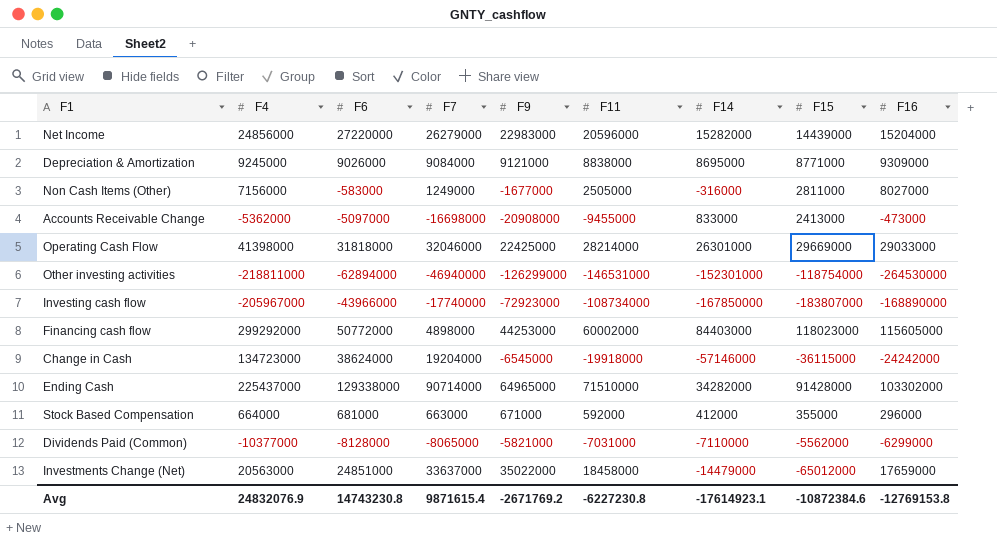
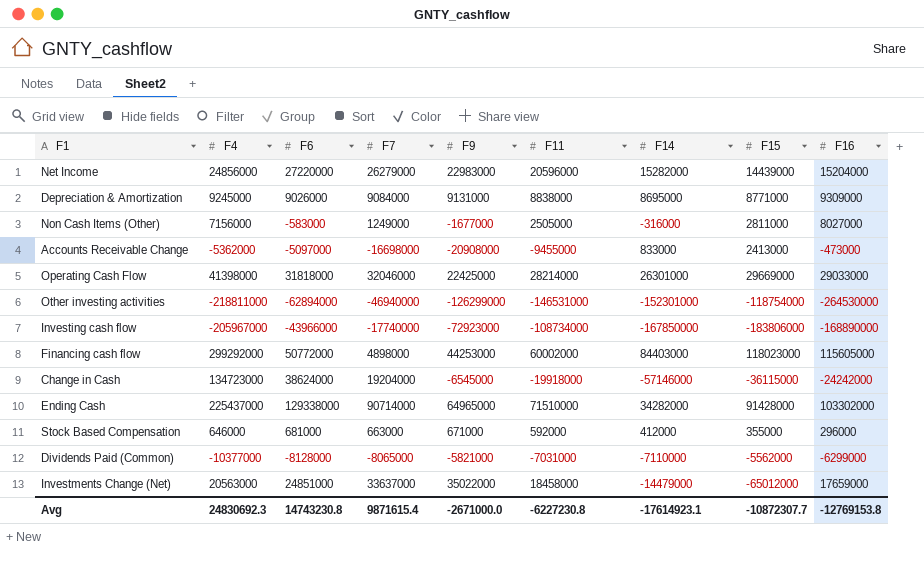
Depreciation & Amortization | F9: 9121000 -> 9131000
Investing cash flow | F15: -183807000 -> -183806000
Stock Based Compensation | F4: 664000 -> 646000
Avg | F4: 24832076.9 -> 24830692.3
Avg | F9: -2671769.2 -> -2671000.0
Avg | F15: -10872384.6 -> -10872307.7

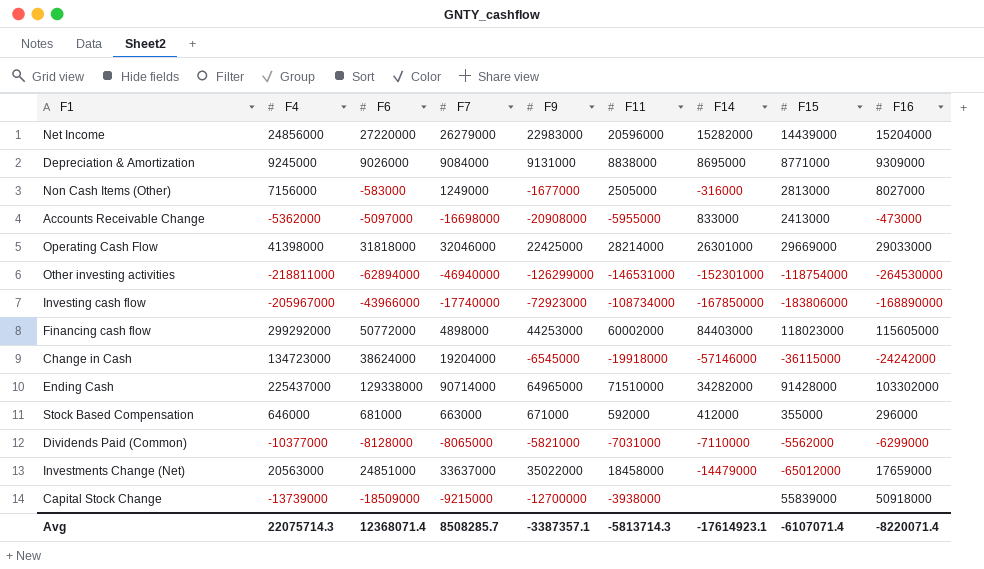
Non Cash Items (Other) | F15: 2811000 -> 2813000
Accounts Receivable Change | F11: -9455000 -> -5955000
row Capital Stock Change: none -> -13739000 | -18509000 | -9215000 | -12700000 | -3938000 | none | 55839000 | 50918000
Avg | F4: 24830692.3 -> 22075714.3
Avg | F6: 14743230.8 -> 12368071.4
Avg | F7: 9871615.4 -> 8508285.7
Avg | F9: -2671000.0 -> -3387357.1
Avg | F11: -6227230.8 -> -5813714.3
Avg | F15: -10872307.7 -> -6107071.4
Avg | F16: -12769153.8 -> -8220071.4

